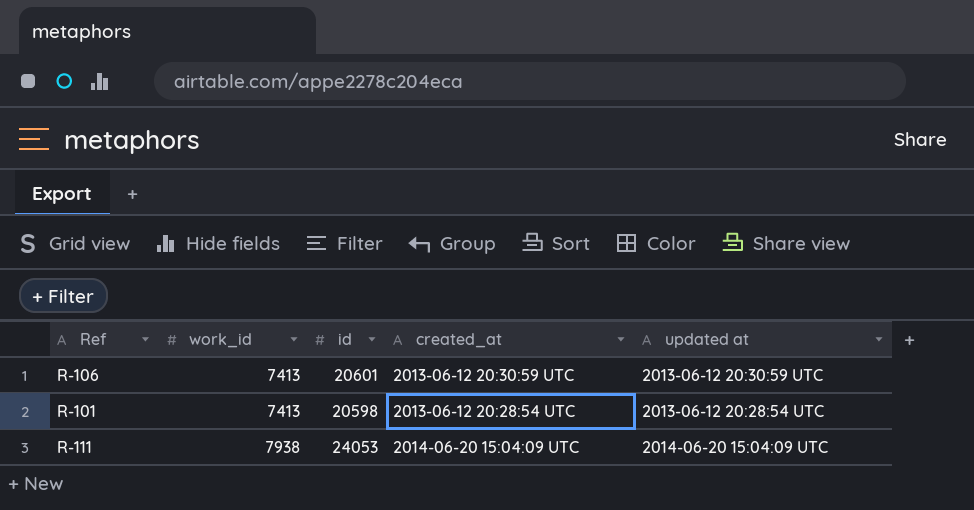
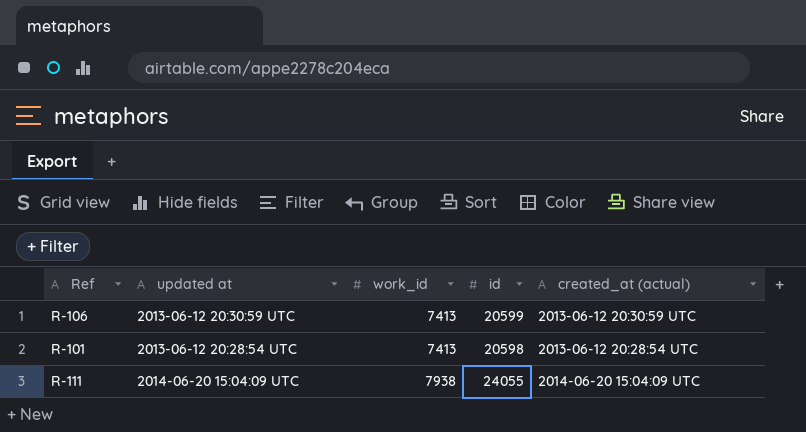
column updated at | position: 5 -> 2
column name: created_at -> created_at (actual)
R-106 | id: 20601 -> 20599
R-111 | id: 24053 -> 24055

